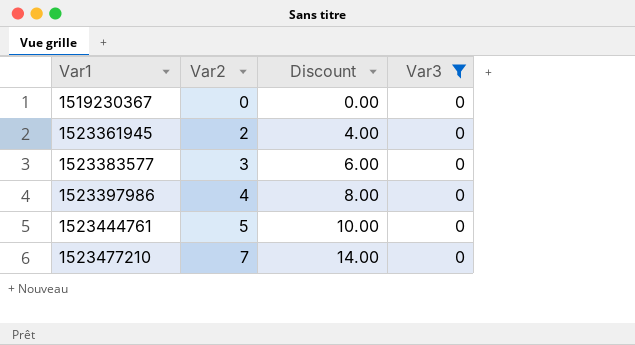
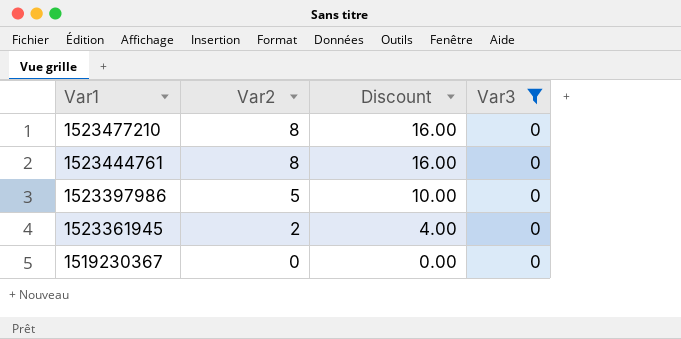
row order: Var1 ascending -> Var1 descending
row 1523383577: 3 | 6.00 | 0 -> none
1523477210 | Var2: 7 -> 8
1523477210 | Discount: 14.00 -> 16.00
1523444761 | Var2: 5 -> 8
1523444761 | Discount: 10.00 -> 16.00
1523397986 | Var2: 4 -> 5
1523397986 | Discount: 8.00 -> 10.00

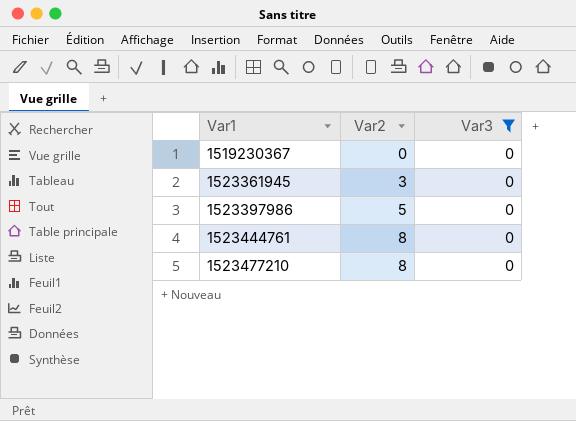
row order: Var1 descending -> Var1 ascending
column Discount | formula: [Var2] * 2 -> none
1523361945 | Var2: 2 -> 3

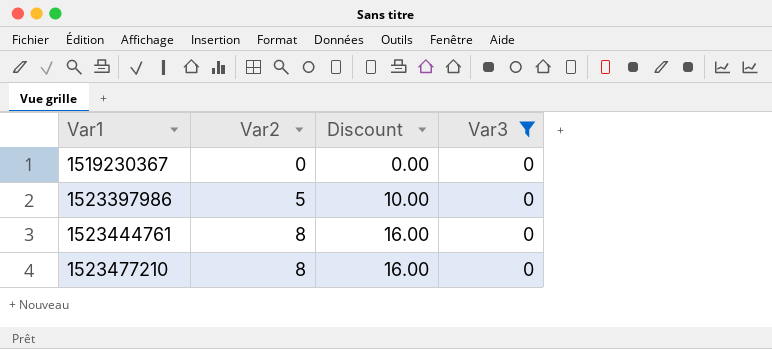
column Discount | formula: none -> [Var2] * 2
row 1523361945: 3 | 0 -> none

